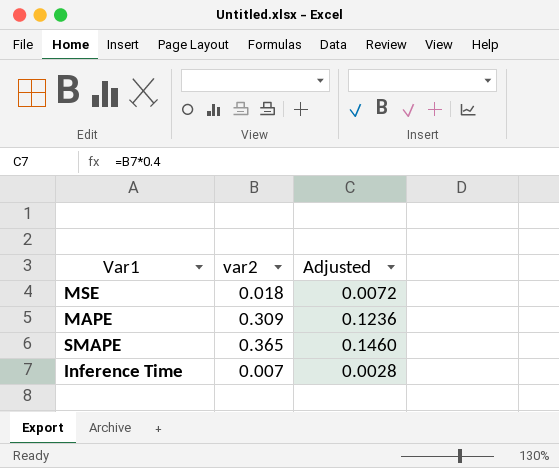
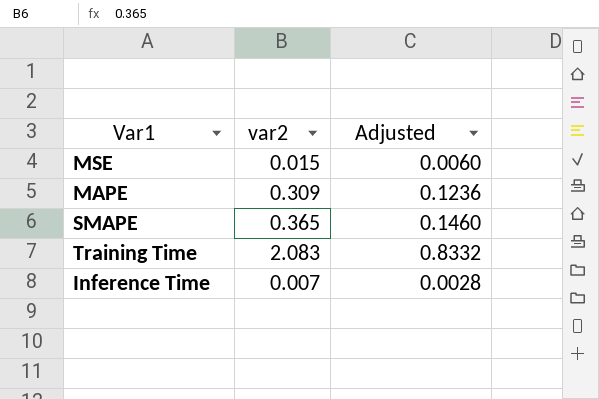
MSE | var2: 0.018 -> 0.015
MSE | Adjusted: 0.0072 -> 0.0060
row Training Time: none -> 2.083 | 0.8332

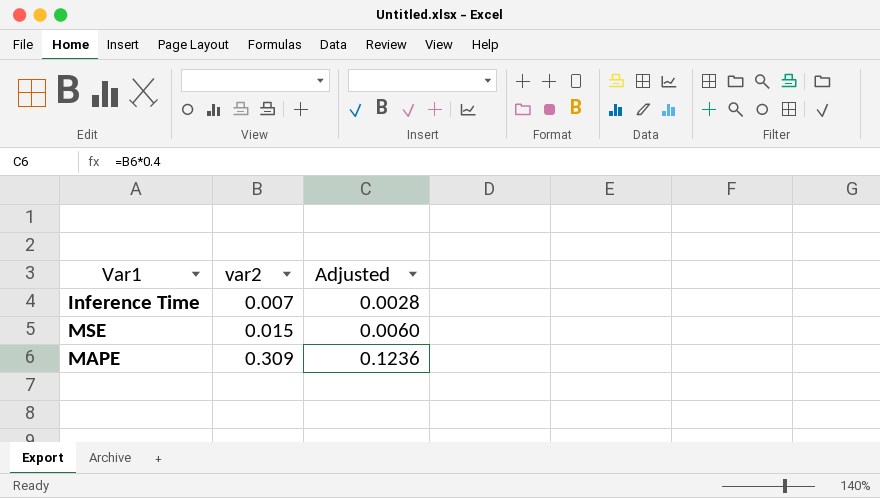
row order: none -> var2 ascending
row SMAPE: 0.365 | 0.1460 -> none
row Training Time: 2.083 | 0.8332 -> none

